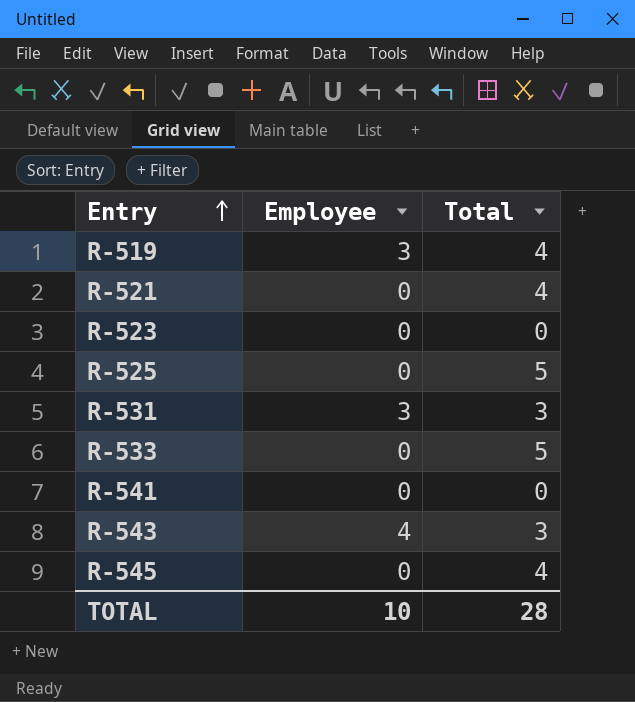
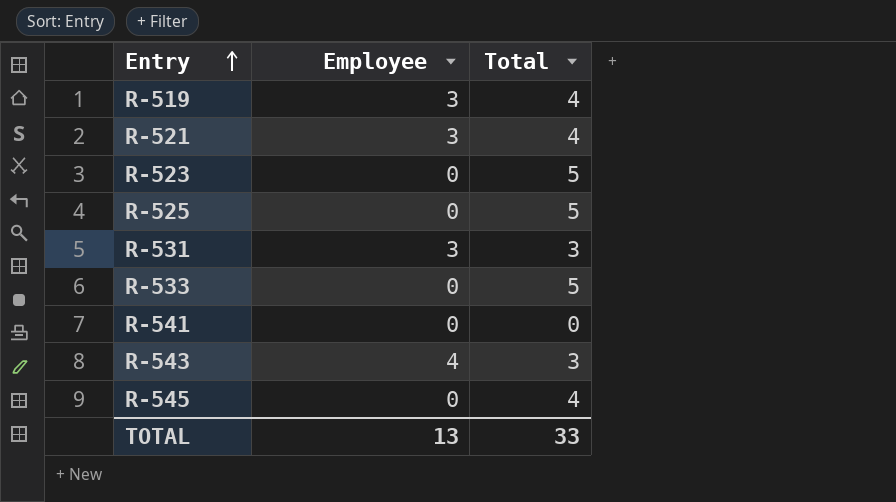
R-521 | Employee: 0 -> 3
R-523 | Total: 0 -> 5
TOTAL | Employee: 10 -> 13
TOTAL | Total: 28 -> 33

